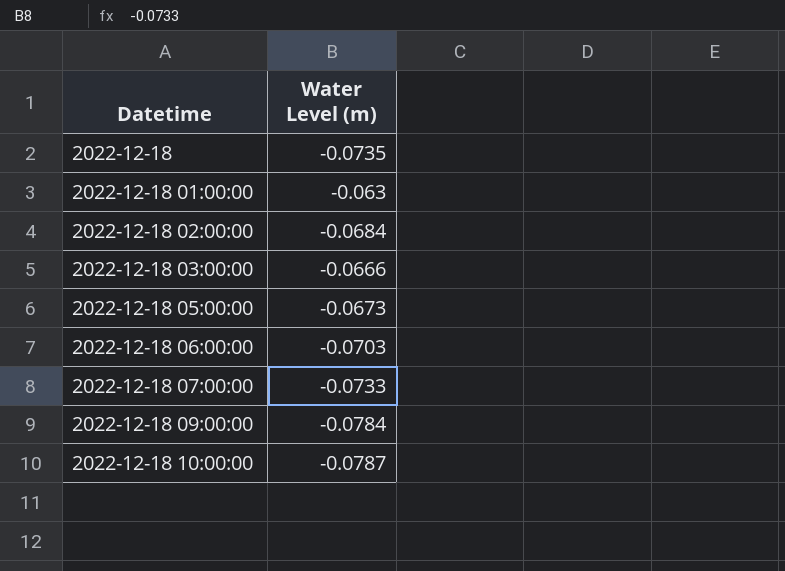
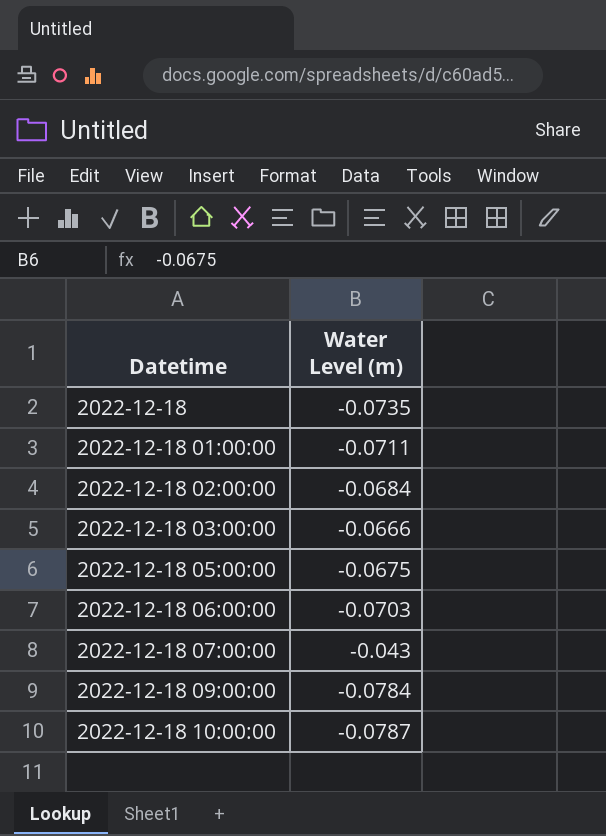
2022-12-18 01:00:00 | Water Level (m): -0.063 -> -0.0711
2022-12-18 05:00:00 | Water Level (m): -0.0673 -> -0.0675
2022-12-18 07:00:00 | Water Level (m): -0.0733 -> -0.043

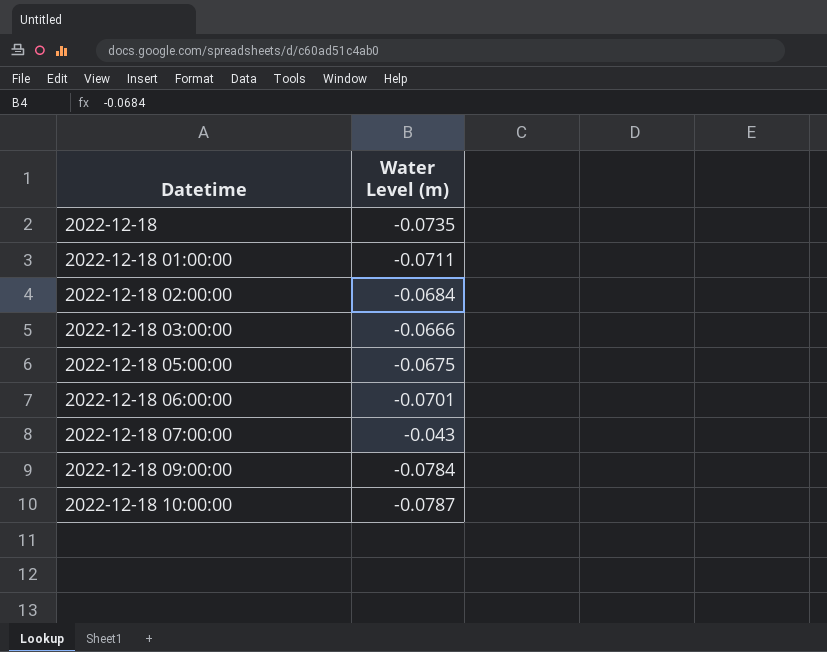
2022-12-18 06:00:00 | Water Level (m): -0.0703 -> -0.0701

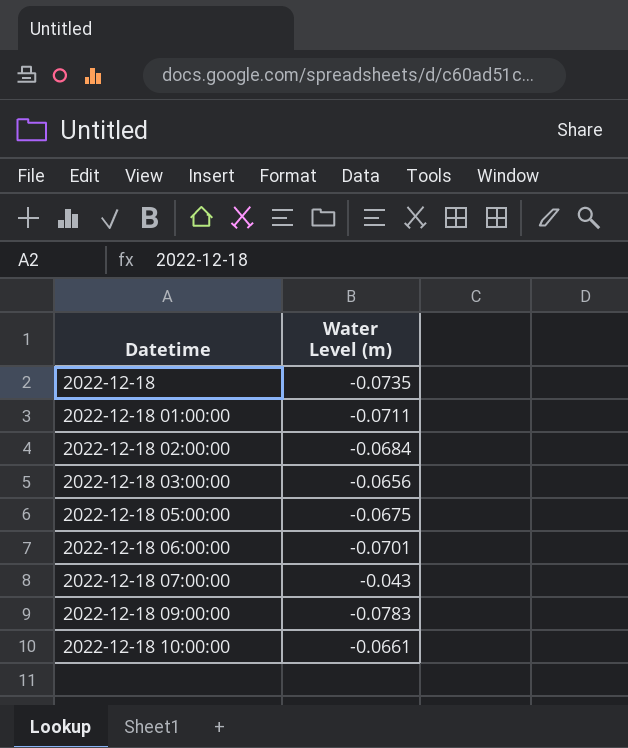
2022-12-18 03:00:00 | Water Level (m): -0.0666 -> -0.0656
2022-12-18 09:00:00 | Water Level (m): -0.0784 -> -0.0783
2022-12-18 10:00:00 | Water Level (m): -0.0787 -> -0.0661

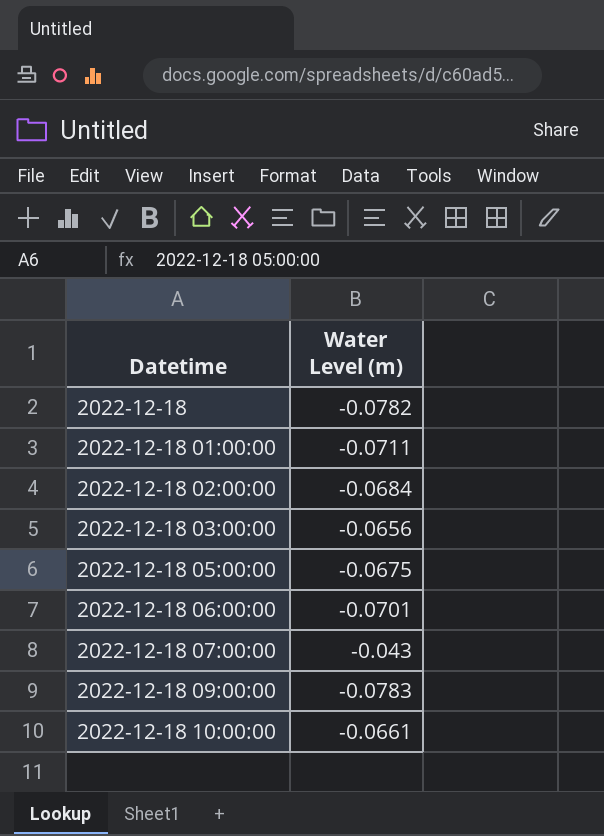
2022-12-18 | Water Level (m): -0.0735 -> -0.0782

